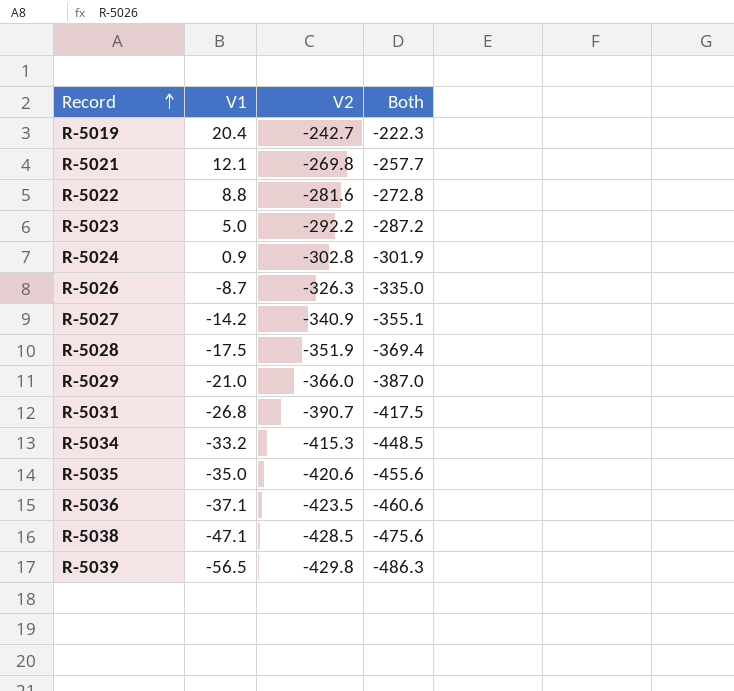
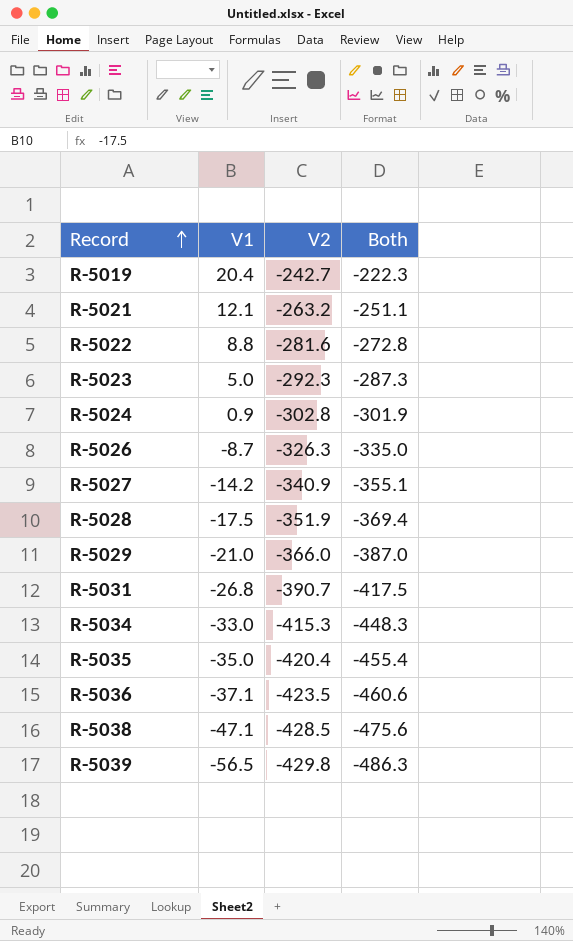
R-5021 | V2: -269.8 -> -263.2
R-5021 | Both: -257.7 -> -251.1
R-5023 | V2: -292.2 -> -292.3
R-5023 | Both: -287.2 -> -287.3
R-5034 | V1: -33.2 -> -33.0
R-5034 | Both: -448.5 -> -448.3
R-5035 | V2: -420.6 -> -420.4
R-5035 | Both: -455.6 -> -455.4

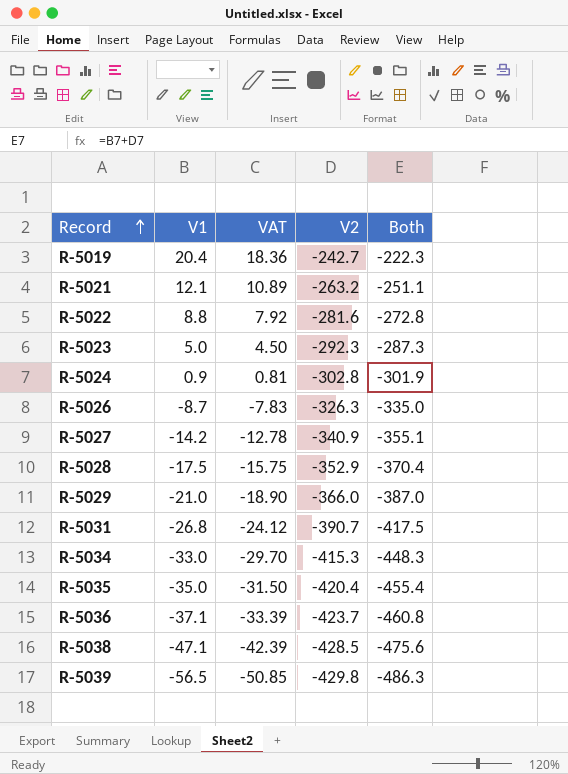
column VAT | formula: none -> [V1] * 0.9
R-5028 | V2: -351.9 -> -352.9
R-5028 | Both: -369.4 -> -370.4
R-5036 | V2: -423.5 -> -423.7
R-5036 | Both: -460.6 -> -460.8

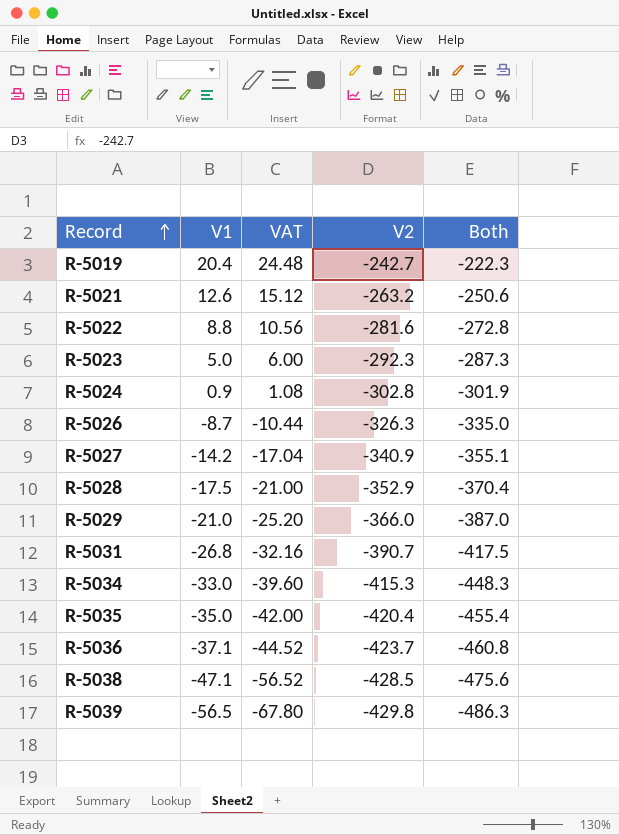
column VAT | formula: [V1] * 0.9 -> [V1] * 1.2
R-5021 | V1: 12.1 -> 12.6
R-5021 | Both: -251.1 -> -250.6

